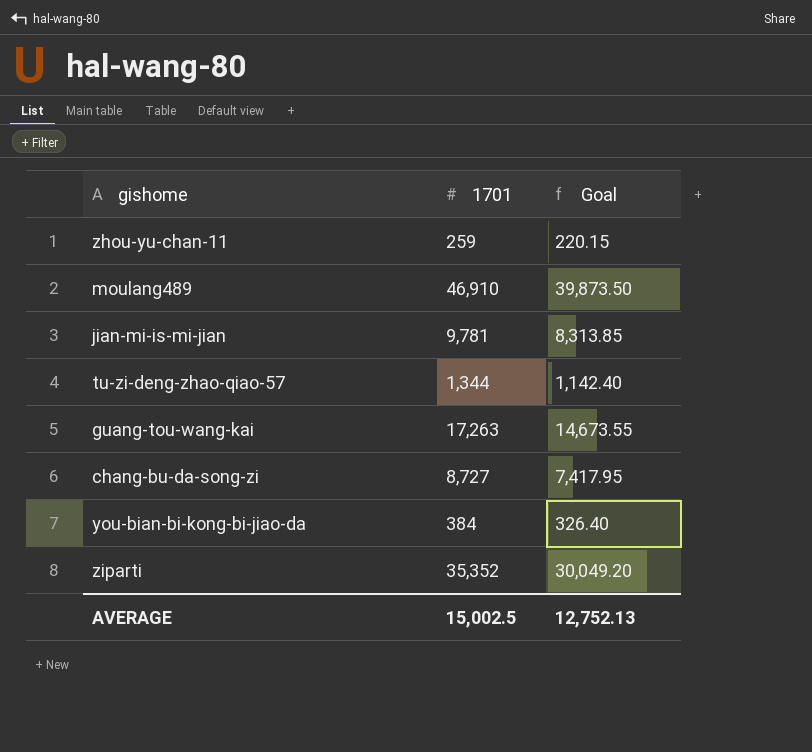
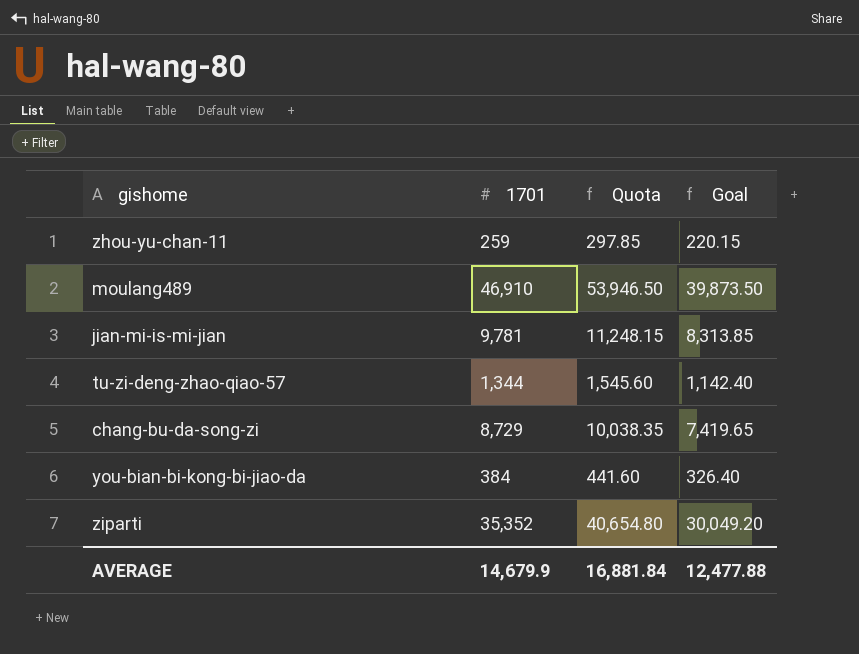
column Quota | formula: none -> [1701] * 1.15
row guang-tou-wang-kai: 17,263 | 14,673.55 -> none
chang-bu-da-song-zi | 1701: 8,727 -> 8,729
chang-bu-da-song-zi | Goal: 7,417.95 -> 7,419.65
AVERAGE | 1701: 15,002.5 -> 14,679.9
AVERAGE | Goal: 12,752.13 -> 12,477.88

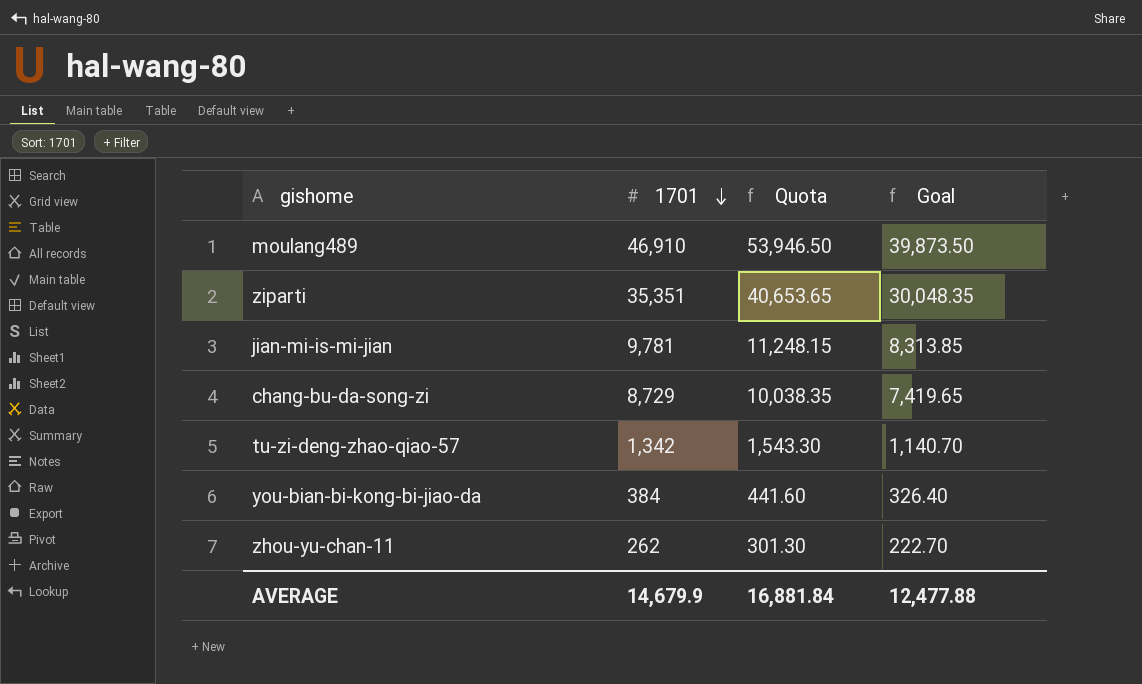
row order: none -> 1701 descending
ziparti | 1701: 35,352 -> 35,351
ziparti | Quota: 40,654.80 -> 40,653.65
ziparti | Goal: 30,049.20 -> 30,048.35
tu-zi-deng-zhao-qiao-57 | 1701: 1,344 -> 1,342
tu-zi-deng-zhao-qiao-57 | Quota: 1,545.60 -> 1,543.30
tu-zi-deng-zhao-qiao-57 | Goal: 1,142.40 -> 1,140.70
zhou-yu-chan-11 | 1701: 259 -> 262
zhou-yu-chan-11 | Quota: 297.85 -> 301.30
zhou-yu-chan-11 | Goal: 220.15 -> 222.70

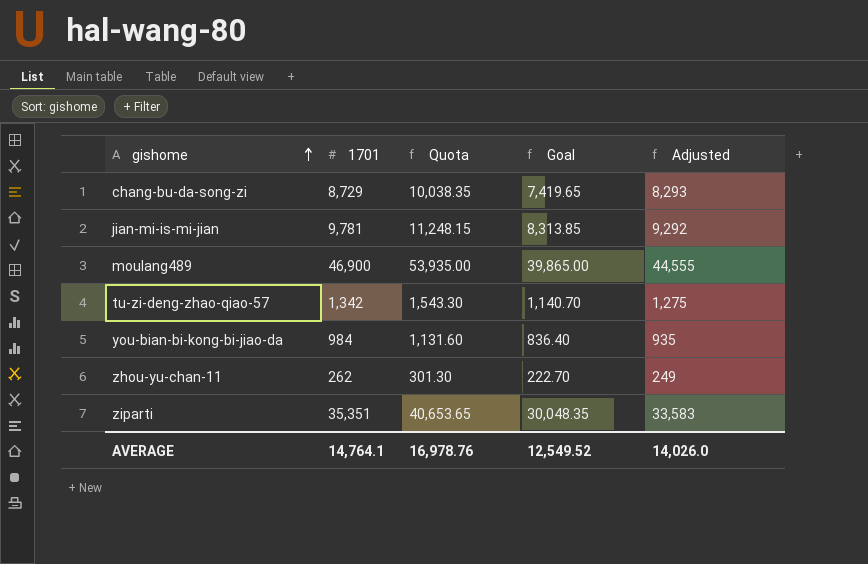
row order: 1701 descending -> gishome ascending
column Adjusted | formula: none -> [1701] * 0.95
moulang489 | 1701: 46,910 -> 46,900
moulang489 | Quota: 53,946.50 -> 53,935.00
moulang489 | Goal: 39,873.50 -> 39,865.00
you-bian-bi-kong-bi-jiao-da | 1701: 384 -> 984
you-bian-bi-kong-bi-jiao-da | Quota: 441.60 -> 1,131.60
you-bian-bi-kong-bi-jiao-da | Goal: 326.40 -> 836.40
AVERAGE | 1701: 14,679.9 -> 14,764.1
AVERAGE | Quota: 16,881.84 -> 16,978.76
AVERAGE | Goal: 12,477.88 -> 12,549.52

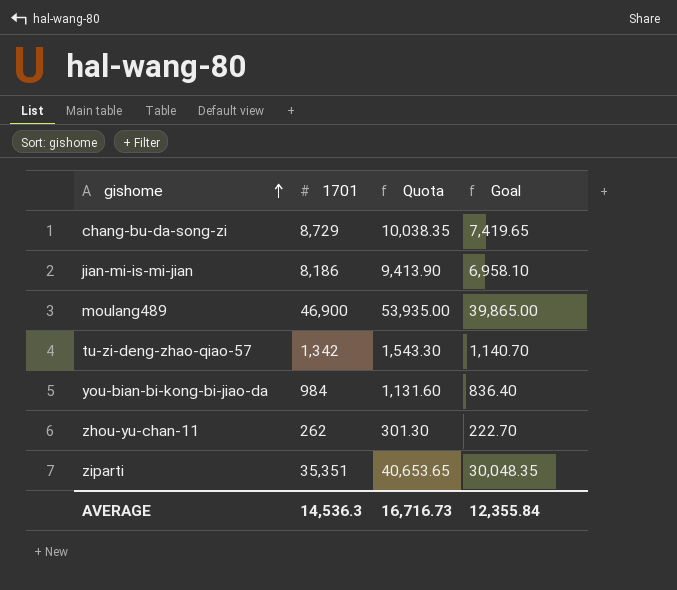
column Adjusted | formula: [1701] * 0.95 -> none
jian-mi-is-mi-jian | 1701: 9,781 -> 8,186
jian-mi-is-mi-jian | Quota: 11,248.15 -> 9,413.90
jian-mi-is-mi-jian | Goal: 8,313.85 -> 6,958.10
AVERAGE | 1701: 14,764.1 -> 14,536.3
AVERAGE | Quota: 16,978.76 -> 16,716.73
AVERAGE | Goal: 12,549.52 -> 12,355.84

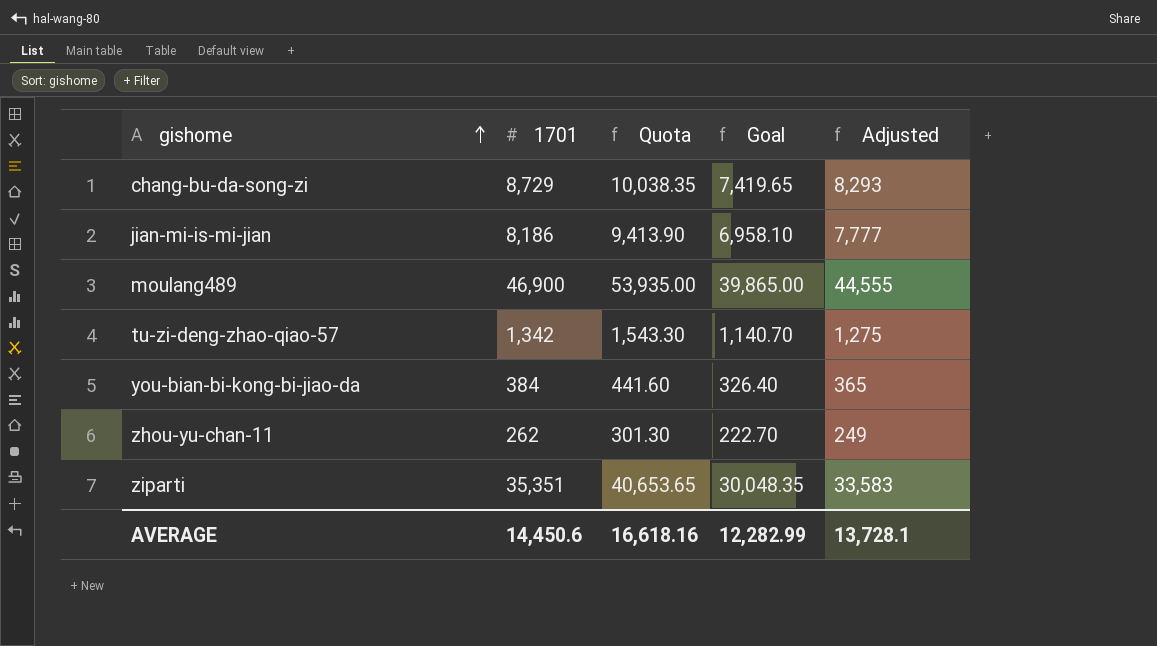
column Adjusted | formula: none -> [1701] * 0.95
you-bian-bi-kong-bi-jiao-da | 1701: 984 -> 384
you-bian-bi-kong-bi-jiao-da | Quota: 1,131.60 -> 441.60
you-bian-bi-kong-bi-jiao-da | Goal: 836.40 -> 326.40
AVERAGE | 1701: 14,536.3 -> 14,450.6
AVERAGE | Quota: 16,716.73 -> 16,618.16
AVERAGE | Goal: 12,355.84 -> 12,282.99

